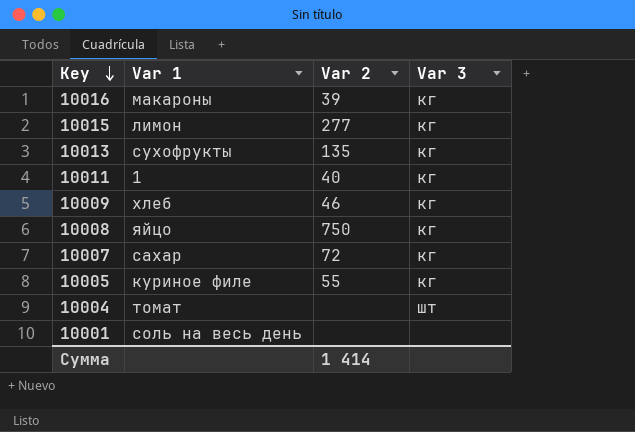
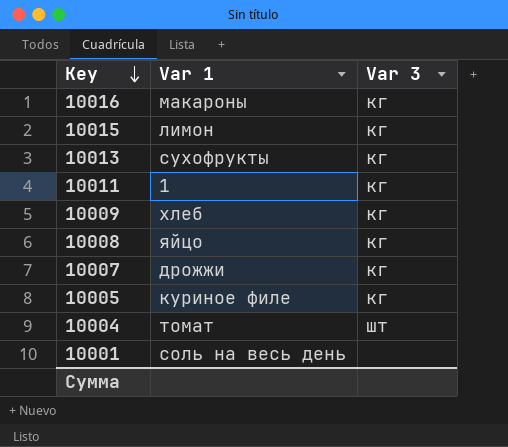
column Var 2 | position: 3 -> none
10007 | Var 1: сахар -> дрожжи

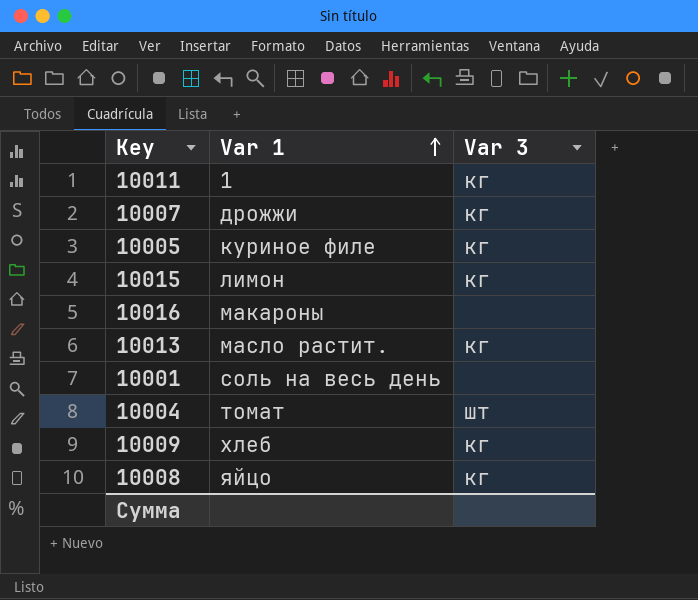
row order: Key descending -> Var 1 ascending
10016 | Var 3: кг -> none
10013 | Var 1: сухофрукты -> масло растит.

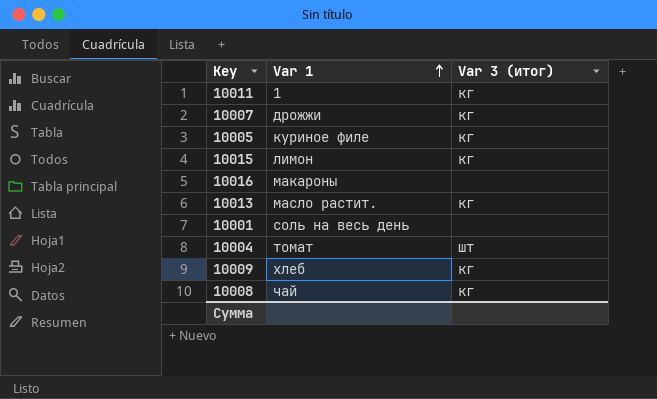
column name: Var 3 -> Var 3 (итог)
10008 | Var 1: яйцо -> чай

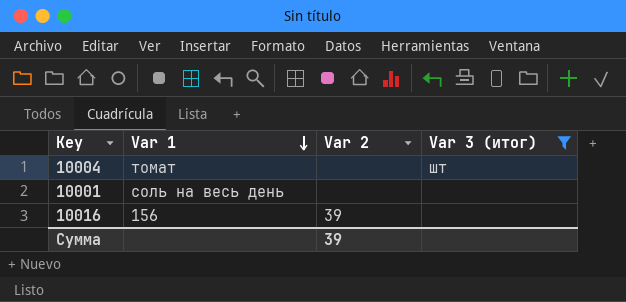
filter: none -> Var 3 (итог) != кг
row order: Var 1 ascending -> Var 1 descending
column Var 2 | position: none -> 3
10016 | Var 1: макароны -> 156

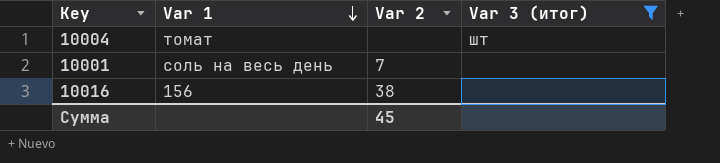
10001 | Var 2: none -> 7
10016 | Var 2: 39 -> 38
Сумма | Var 2: 39 -> 45

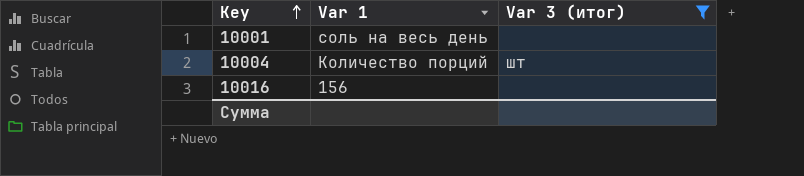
row order: Var 1 descending -> Key ascending
column Var 2 | position: 3 -> none
10004 | Var 1: томат -> Количество порций

